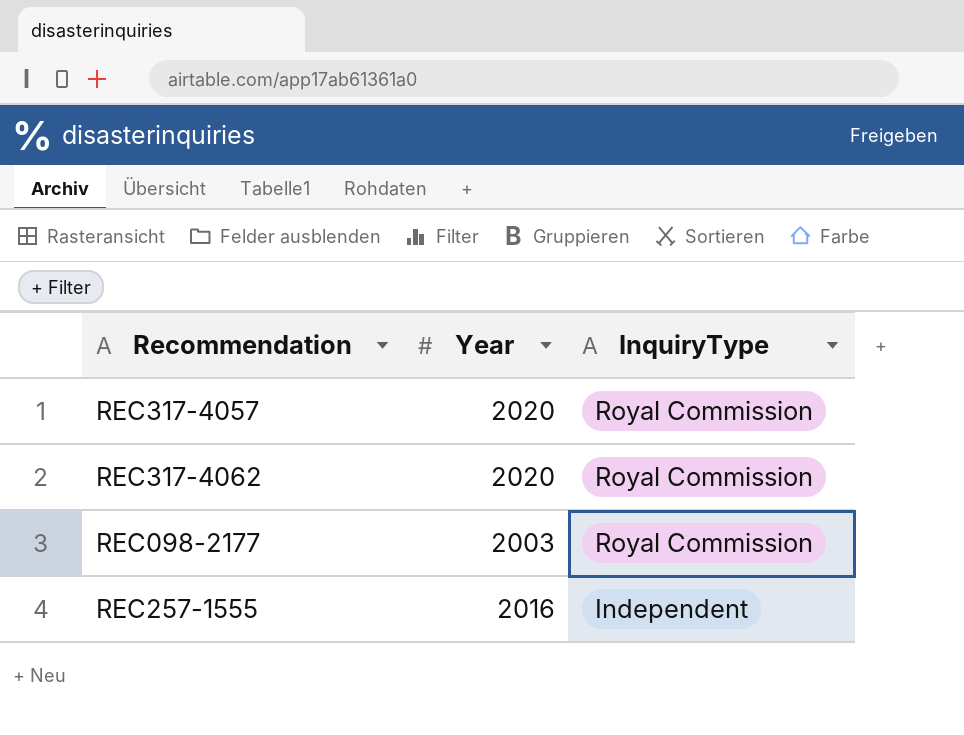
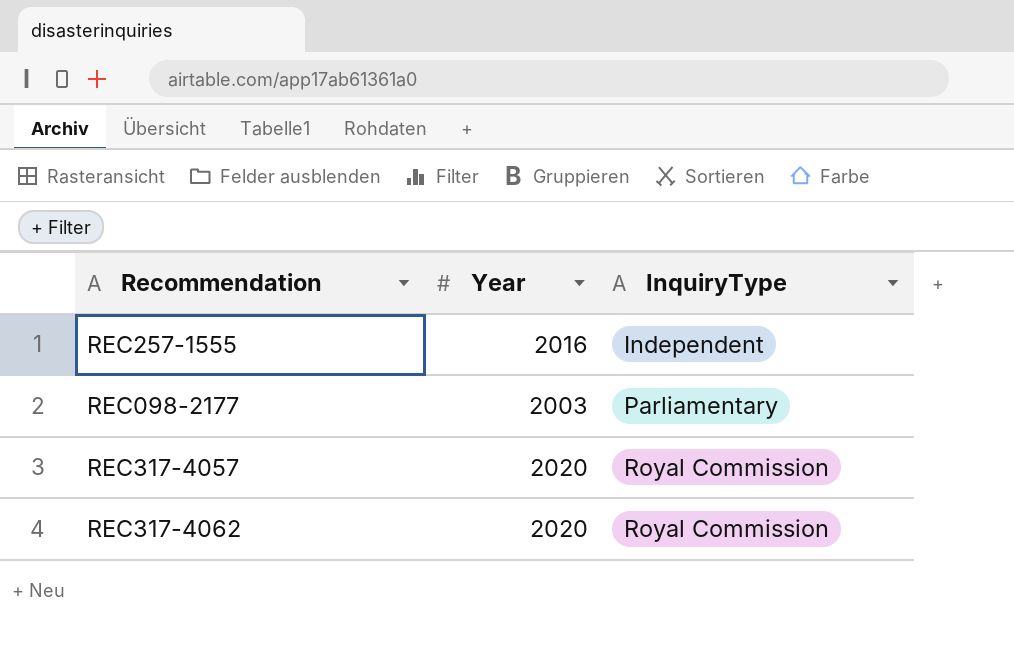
row order: InquiryType descending -> InquiryType ascending
REC098-2177 | InquiryType: Royal Commission -> Parliamentary

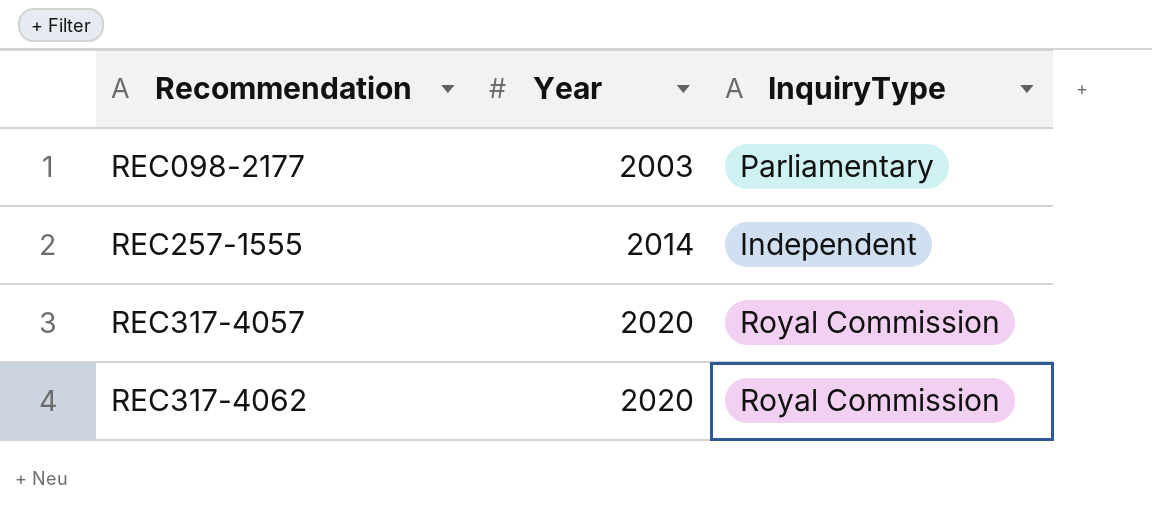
row order: InquiryType ascending -> Recommendation ascending
REC257-1555 | Year: 2016 -> 2014

